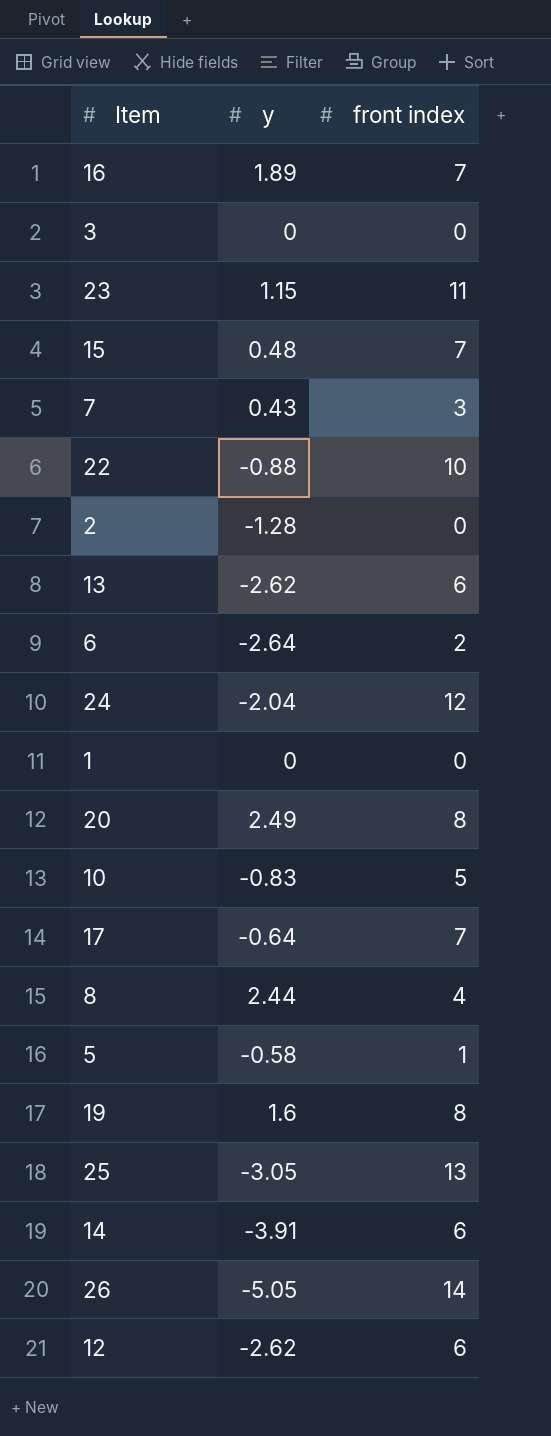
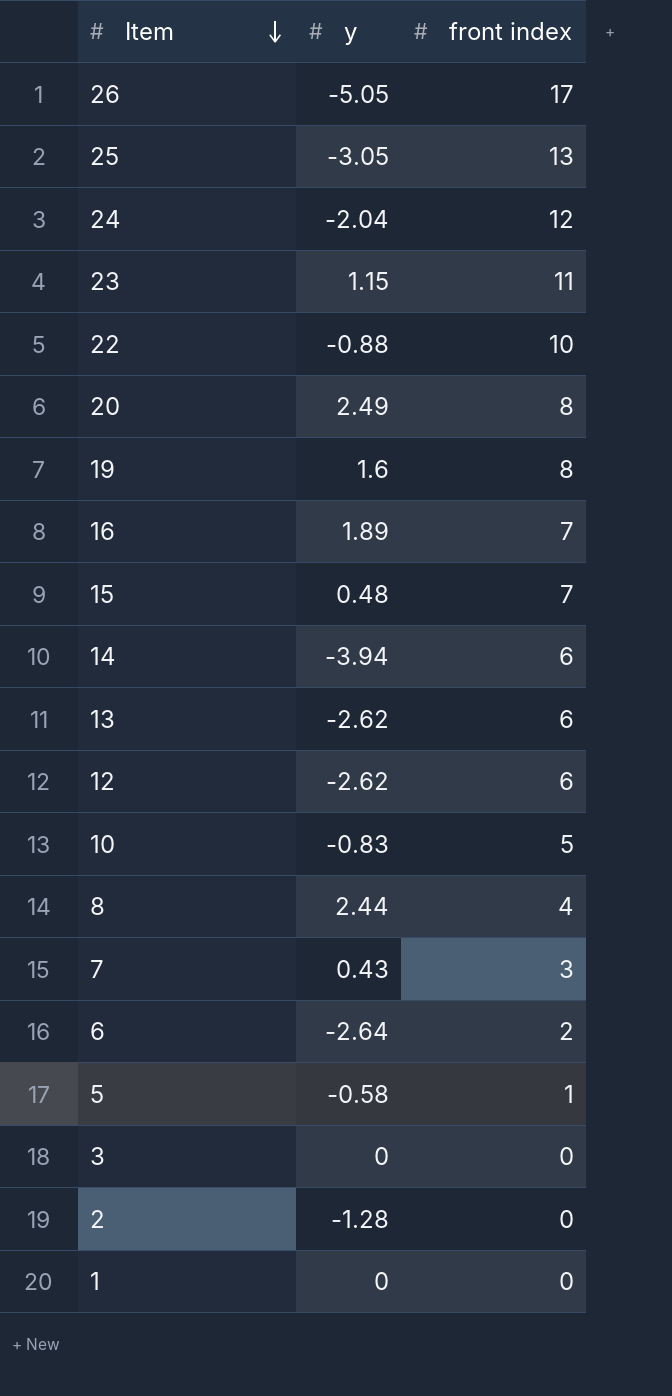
row order: none -> Item descending
row 17: -0.64 | 7 -> none
26 | front index: 14 -> 17
14 | y: -3.91 -> -3.94

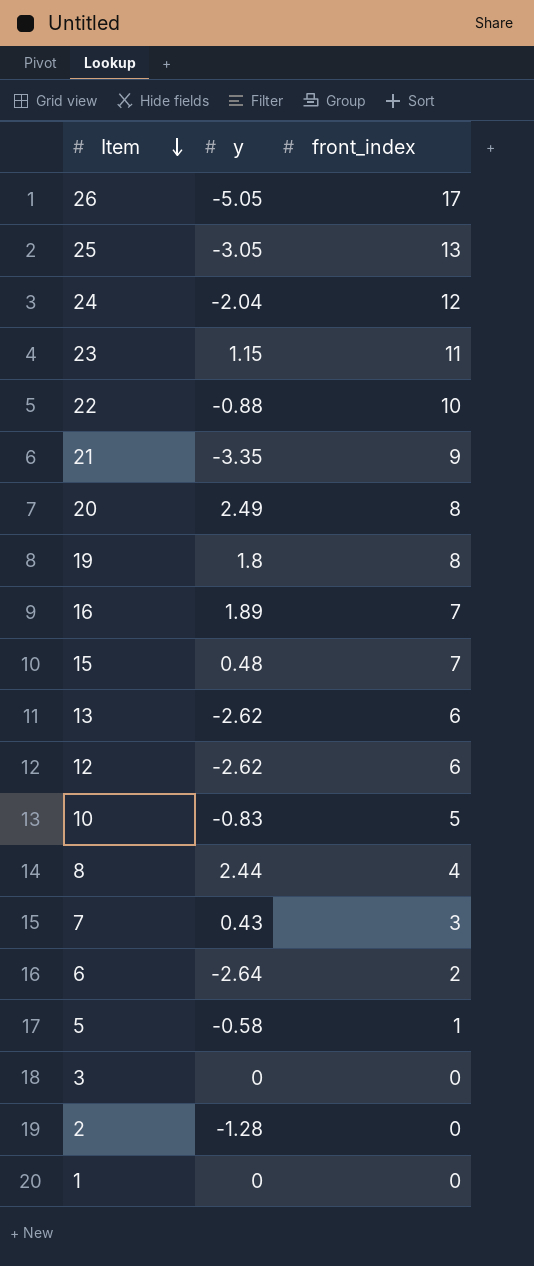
column name: front index -> front_index
row 14: -3.94 | 6 -> none
row 21: none -> -3.35 | 9
19 | y: 1.6 -> 1.8

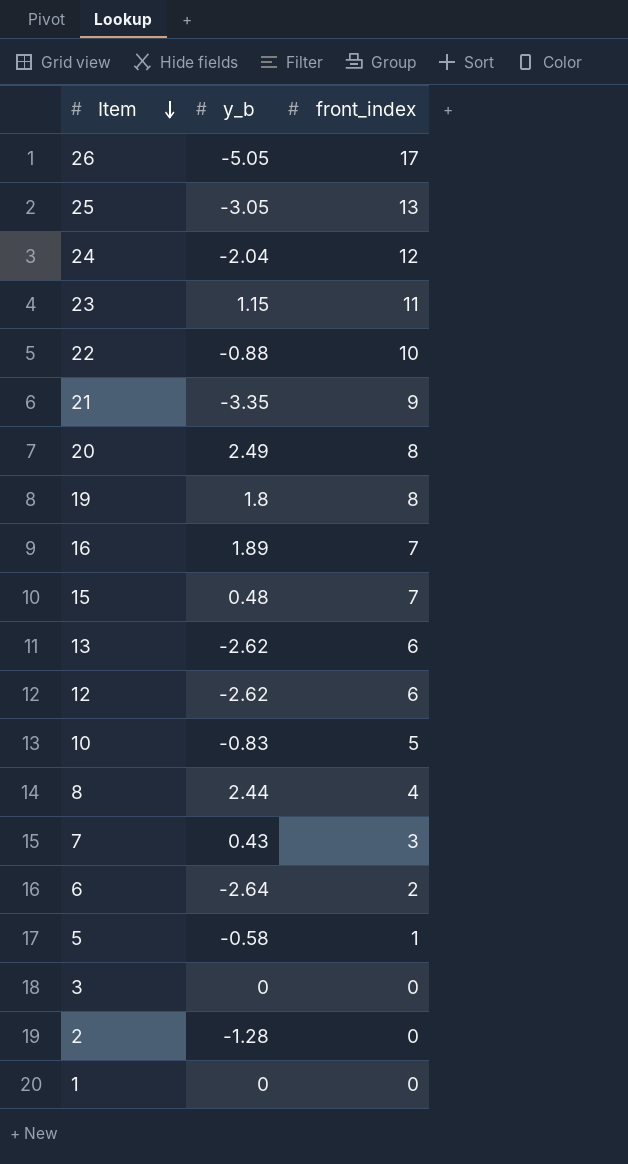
column name: y -> y_b

